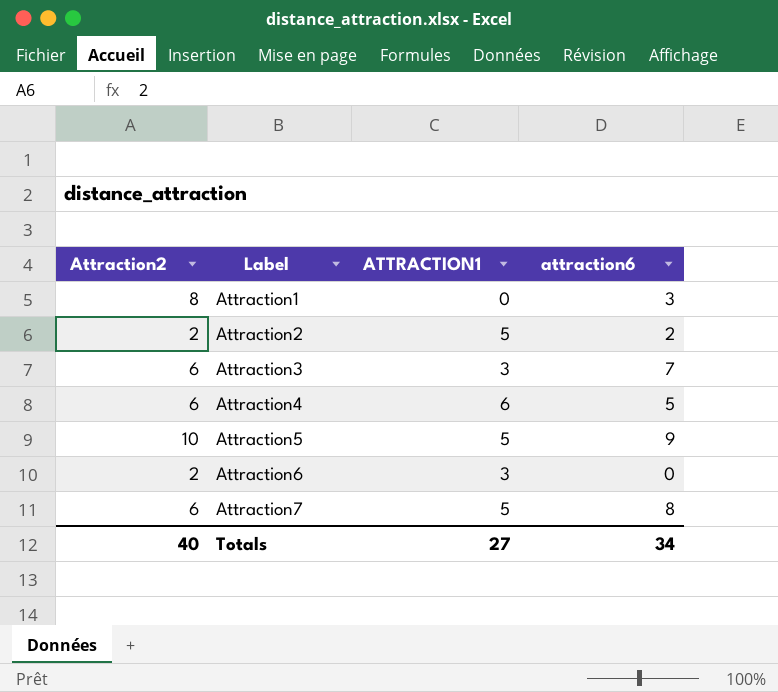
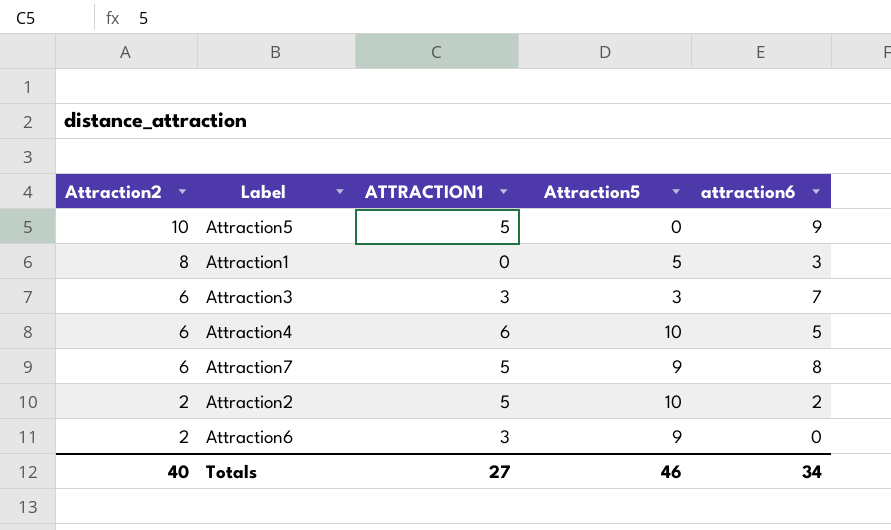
row order: Label ascending -> Attraction2 descending
column Attraction5 | position: none -> 4

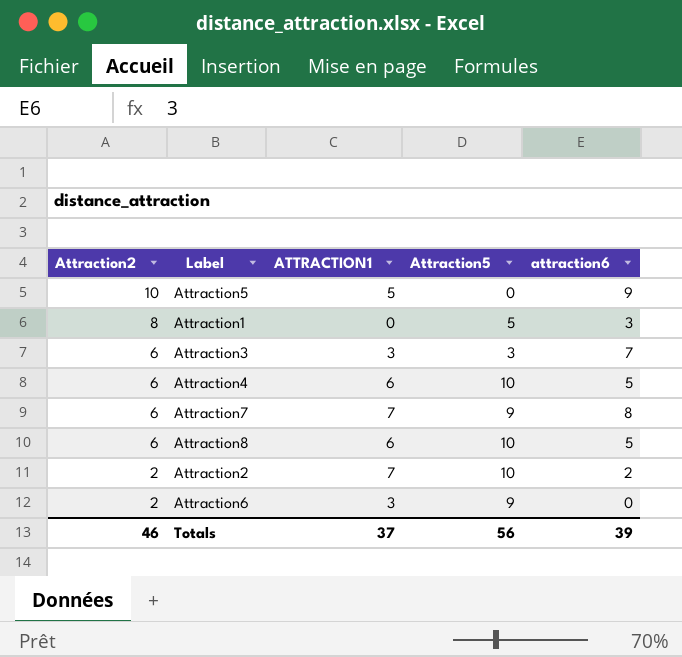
Attraction7 | ATTRACTION1: 5 -> 7
row Attraction8: none -> 6 | 6 | 10 | 5
Attraction2 | ATTRACTION1: 5 -> 7
Totals | Attraction2: 40 -> 46
Totals | ATTRACTION1: 27 -> 37
Totals | Attraction5: 46 -> 56
Totals | attraction6: 34 -> 39

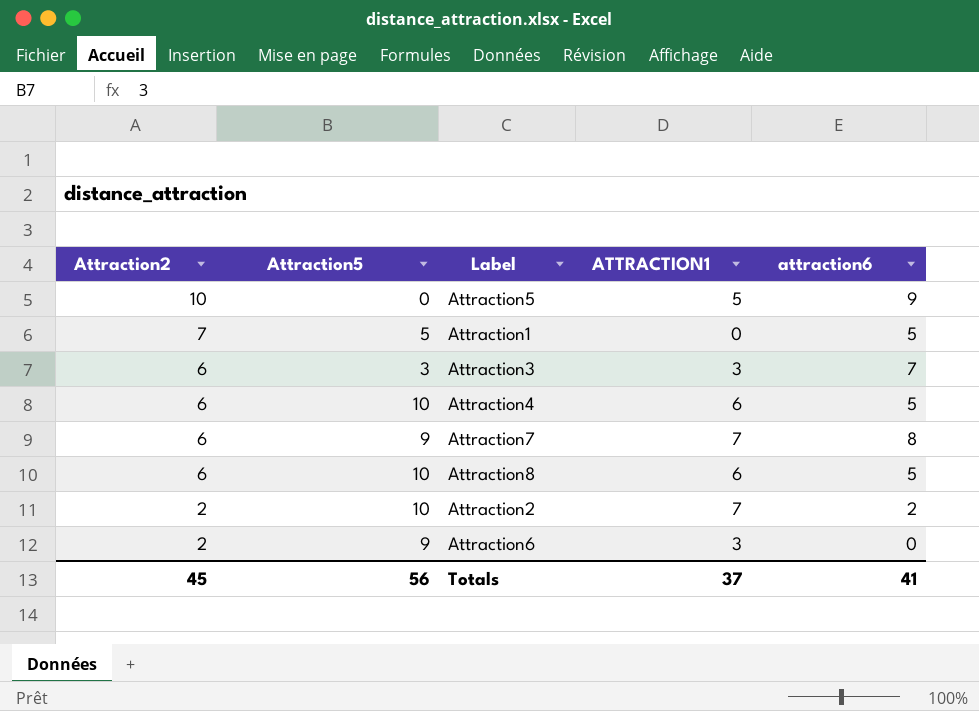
column Attraction5 | position: 4 -> 2
Attraction1 | Attraction2: 8 -> 7
Attraction1 | attraction6: 3 -> 5
Totals | Attraction2: 46 -> 45
Totals | attraction6: 39 -> 41

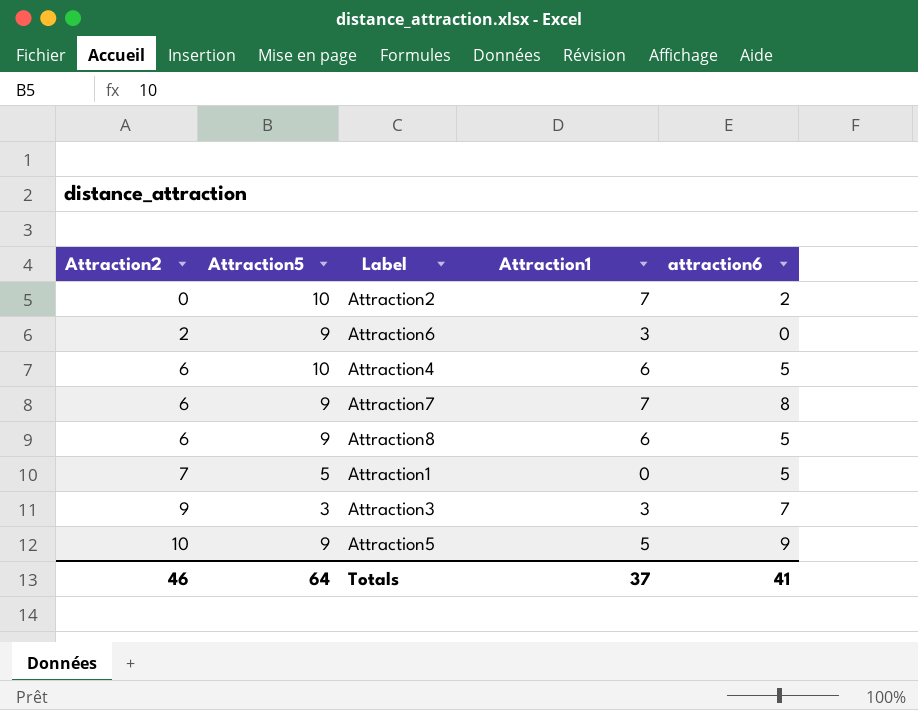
row order: Attraction2 descending -> Attraction2 ascending
column name: ATTRACTION1 -> Attraction1
Attraction2 | Attraction2: 2 -> 0
Attraction8 | Attraction5: 10 -> 9
Attraction3 | Attraction2: 6 -> 9
Attraction5 | Attraction5: 0 -> 9
Totals | Attraction2: 45 -> 46
Totals | Attraction5: 56 -> 64

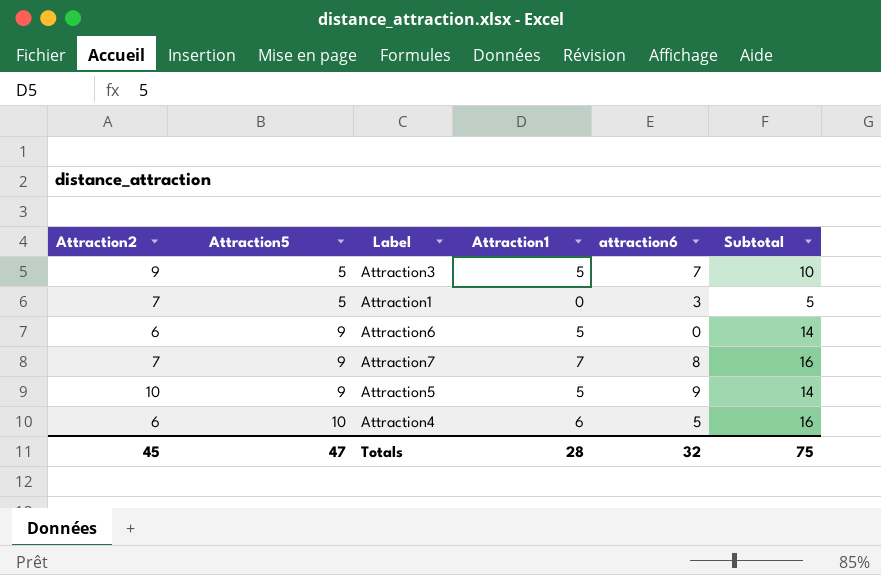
row order: Attraction2 ascending -> Attraction5 ascending
column Subtotal | formula: none -> [Attraction5] + [Attraction1]
row Attraction2: 0 | 10 | 7 | 2 -> none
row Attraction8: 6 | 9 | 6 | 5 -> none
Attraction3 | Attraction5: 3 -> 5
Attraction3 | Attraction1: 3 -> 5
Attraction1 | attraction6: 5 -> 3
Attraction6 | Attraction2: 2 -> 6
Attraction6 | Attraction1: 3 -> 5
Attraction7 | Attraction2: 6 -> 7
Totals | Attraction2: 46 -> 45
Totals | Attraction5: 64 -> 47
Totals | Attraction1: 37 -> 28
Totals | attraction6: 41 -> 32

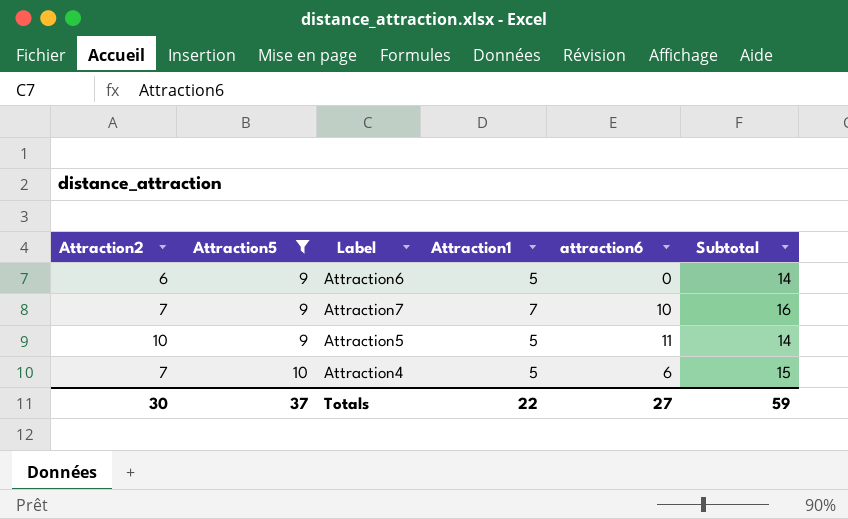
filter: none -> Attraction5 != 5
Attraction7 | attraction6: 8 -> 10
Attraction5 | attraction6: 9 -> 11
Attraction4 | Attraction2: 6 -> 7
Attraction4 | Attraction1: 6 -> 5
Attraction4 | attraction6: 5 -> 6
Attraction4 | Subtotal: 16 -> 15
Totals | Attraction2: 45 -> 30
Totals | Attraction5: 47 -> 37
Totals | Attraction1: 28 -> 22
Totals | attraction6: 32 -> 27
Totals | Subtotal: 75 -> 59

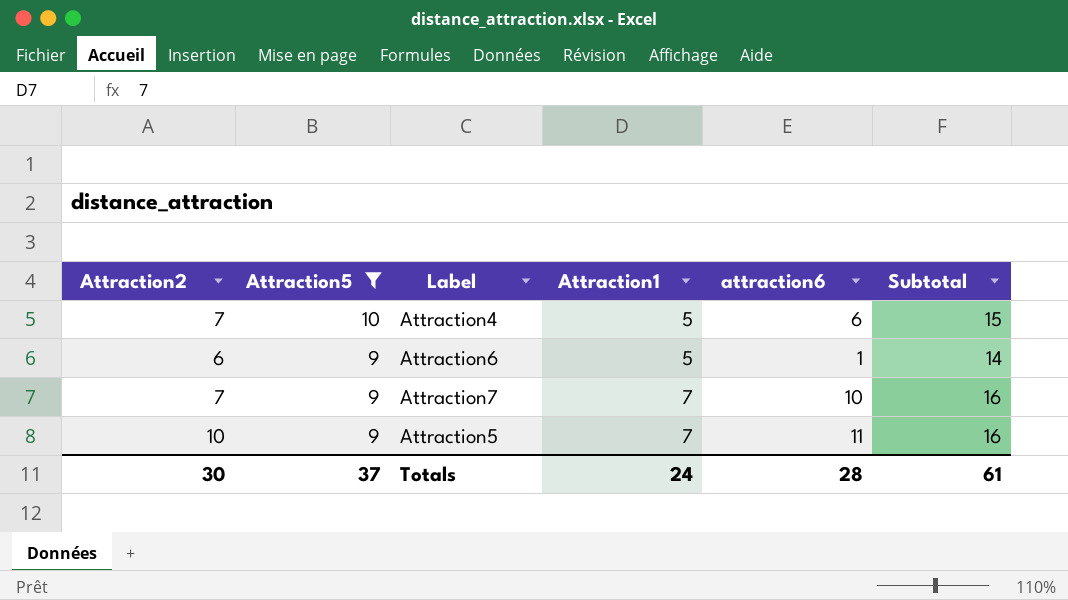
row order: Attraction5 ascending -> Attraction5 descending
Attraction6 | attraction6: 0 -> 1
Attraction5 | Attraction1: 5 -> 7
Attraction5 | Subtotal: 14 -> 16
Totals | Attraction1: 22 -> 24
Totals | attraction6: 27 -> 28
Totals | Subtotal: 59 -> 61

